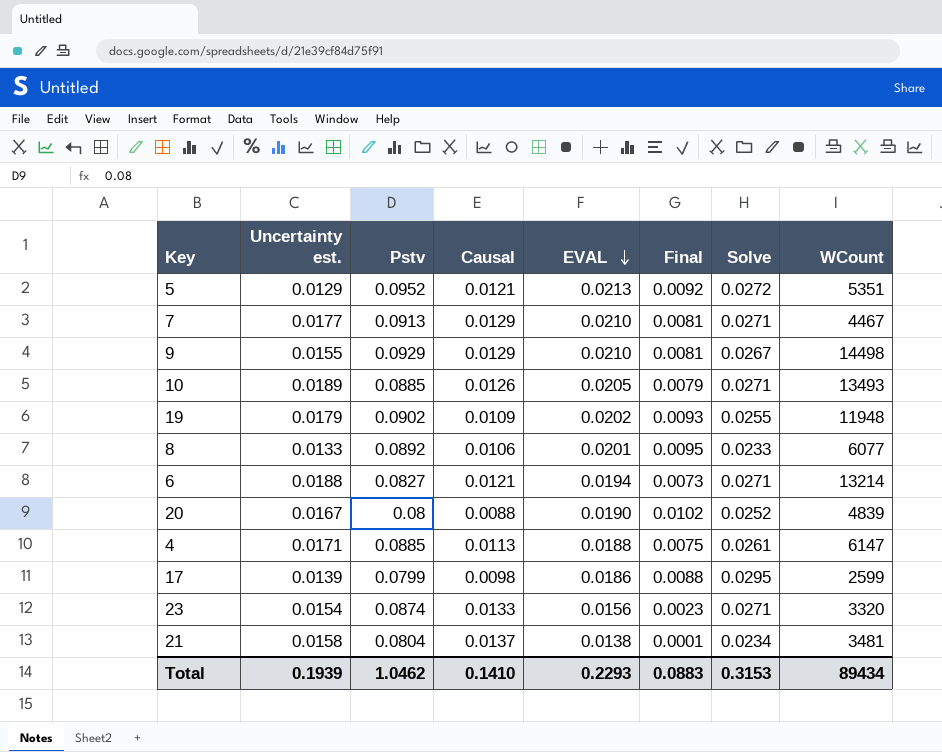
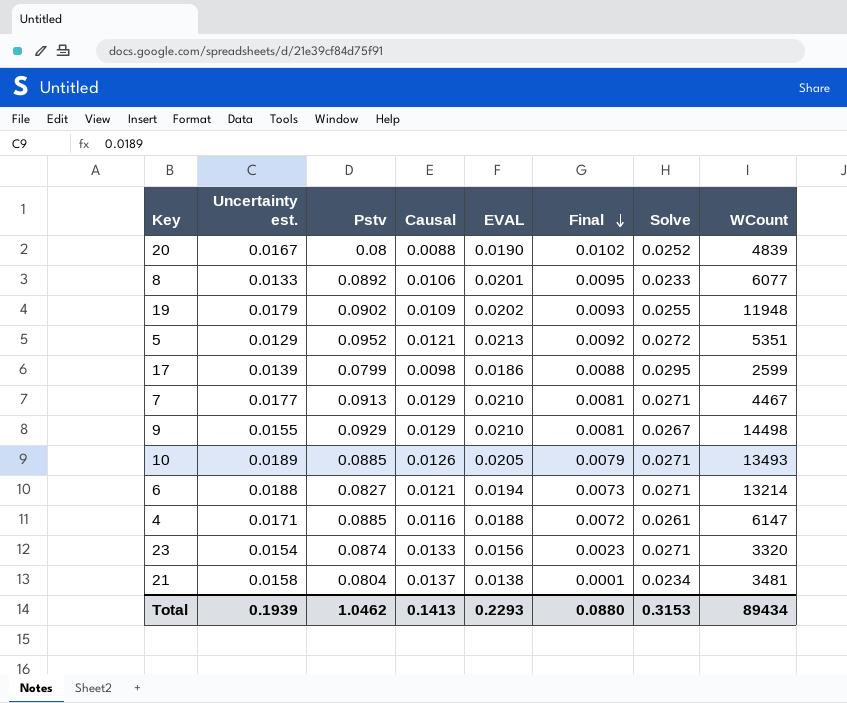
row order: EVAL descending -> Final descending
4 | Causal: 0.0113 -> 0.0116
4 | Final: 0.0075 -> 0.0072
Total | Causal: 0.1410 -> 0.1413
Total | Final: 0.0883 -> 0.0880

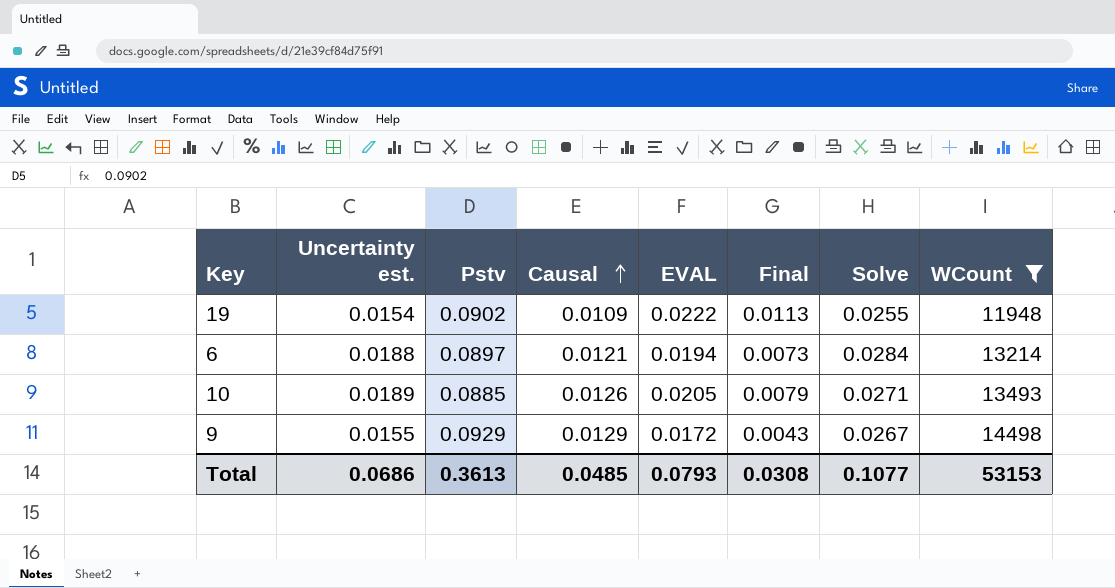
filter: none -> WCount >= 11948
row order: Final descending -> Causal ascending
19 | Uncertainty est.: 0.0179 -> 0.0154
19 | EVAL: 0.0202 -> 0.0222
19 | Final: 0.0093 -> 0.0113
6 | Pstv: 0.0827 -> 0.0897
6 | Solve: 0.0271 -> 0.0284
9 | EVAL: 0.0210 -> 0.0172
9 | Final: 0.0081 -> 0.0043
Total | Uncertainty est.: 0.1939 -> 0.0686
Total | Pstv: 1.0462 -> 0.3613
Total | Causal: 0.1413 -> 0.0485
Total | EVAL: 0.2293 -> 0.0793
Total | Final: 0.0880 -> 0.0308
Total | Solve: 0.3153 -> 0.1077
Total | WCount: 89434 -> 53153

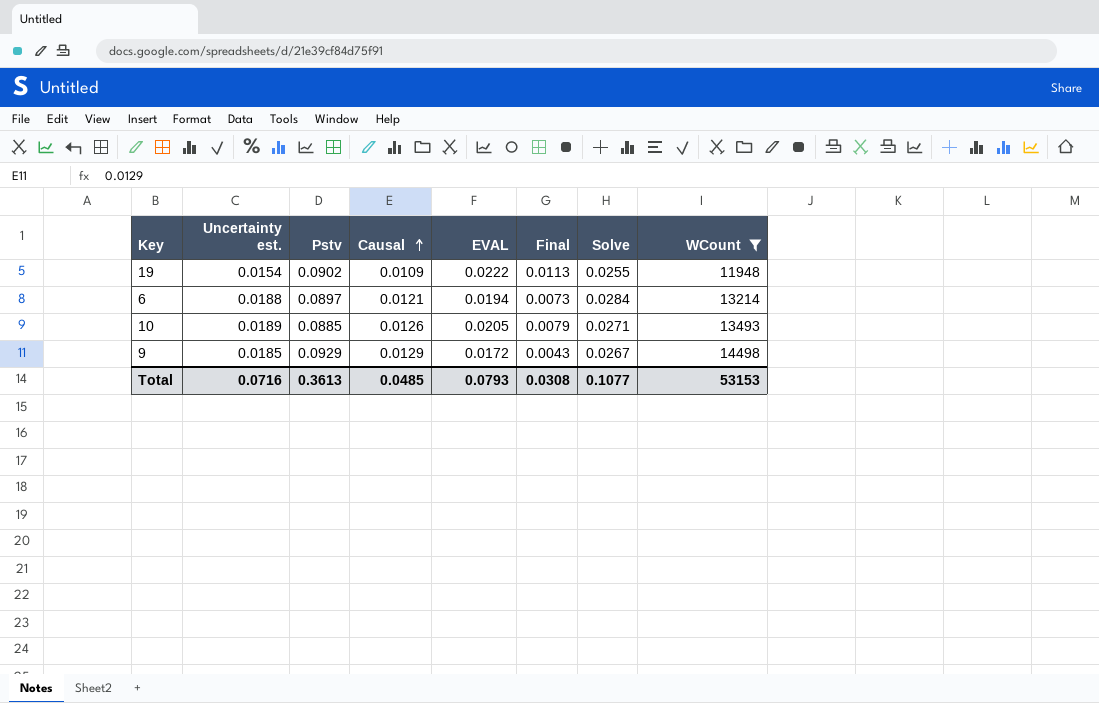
9 | Uncertainty est.: 0.0155 -> 0.0185
Total | Uncertainty est.: 0.0686 -> 0.0716

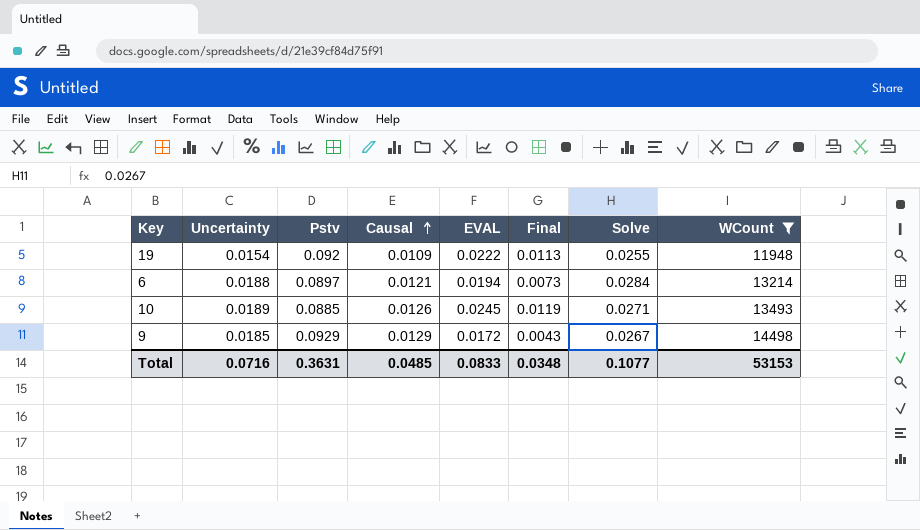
column name: Uncertainty est. -> Uncertainty
19 | Pstv: 0.0902 -> 0.092
10 | EVAL: 0.0205 -> 0.0245
10 | Final: 0.0079 -> 0.0119
Total | Pstv: 0.3613 -> 0.3631
Total | EVAL: 0.0793 -> 0.0833
Total | Final: 0.0308 -> 0.0348

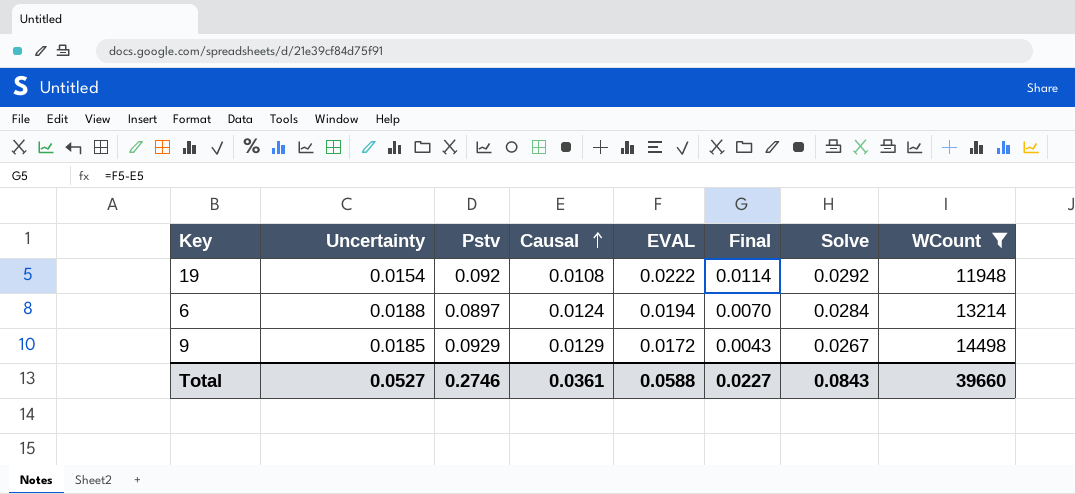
row 10: 0.0189 | 0.0885 | 0.0126 | 0.0245 | 0.0119 | 0.0271 | 13493 -> none
19 | Causal: 0.0109 -> 0.0108
19 | Final: 0.0113 -> 0.0114
19 | Solve: 0.0255 -> 0.0292
6 | Causal: 0.0121 -> 0.0124
6 | Final: 0.0073 -> 0.0070
Total | Uncertainty: 0.0716 -> 0.0527
Total | Pstv: 0.3631 -> 0.2746
Total | Causal: 0.0485 -> 0.0361
Total | EVAL: 0.0833 -> 0.0588
Total | Final: 0.0348 -> 0.0227
Total | Solve: 0.1077 -> 0.0843
Total | WCount: 53153 -> 39660

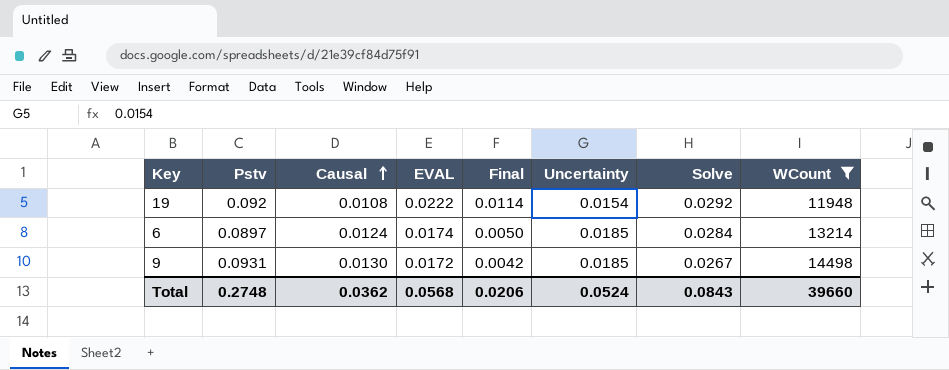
column Uncertainty | position: 2 -> 6
6 | EVAL: 0.0194 -> 0.0174
6 | Final: 0.0070 -> 0.0050
6 | Uncertainty: 0.0188 -> 0.0185
9 | Pstv: 0.0929 -> 0.0931
9 | Causal: 0.0129 -> 0.0130
9 | Final: 0.0043 -> 0.0042
Total | Pstv: 0.2746 -> 0.2748
Total | Causal: 0.0361 -> 0.0362
Total | EVAL: 0.0588 -> 0.0568
Total | Final: 0.0227 -> 0.0206
Total | Uncertainty: 0.0527 -> 0.0524

